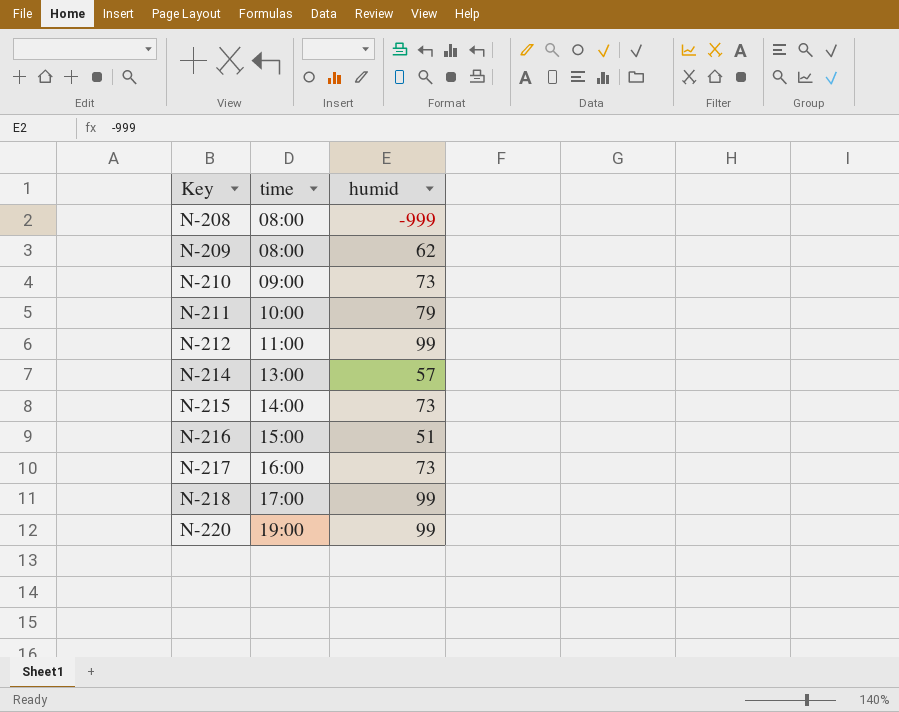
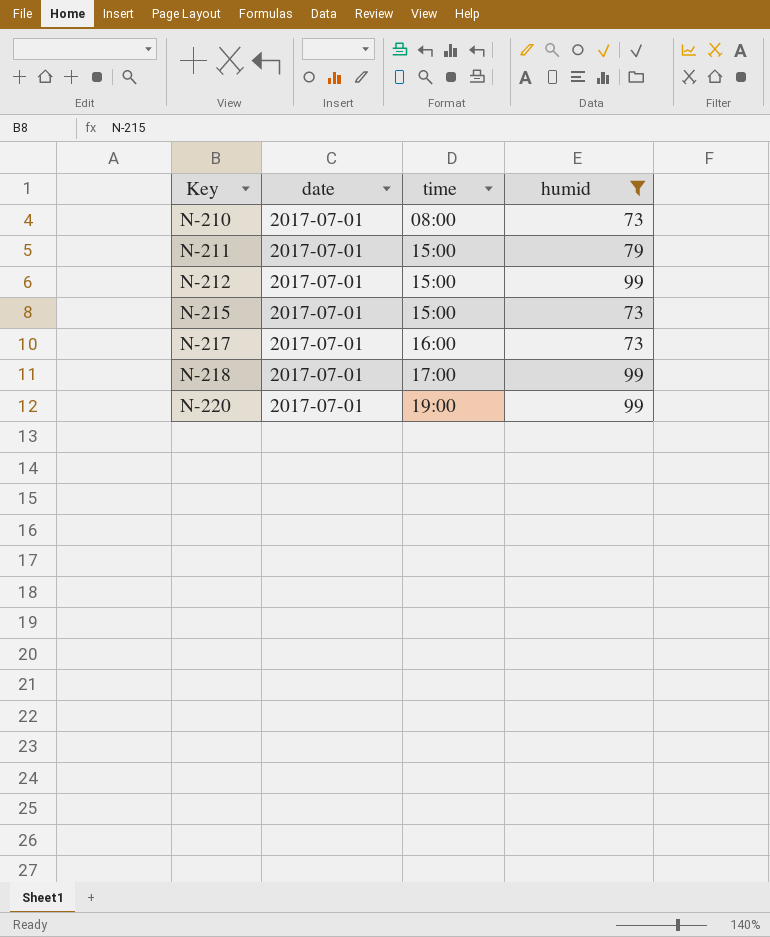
filter: none -> humid >= 73
column date | position: none -> 2
N-210 | time: 09:00 -> 08:00
N-211 | time: 10:00 -> 15:00
N-212 | time: 11:00 -> 15:00
N-215 | time: 14:00 -> 15:00

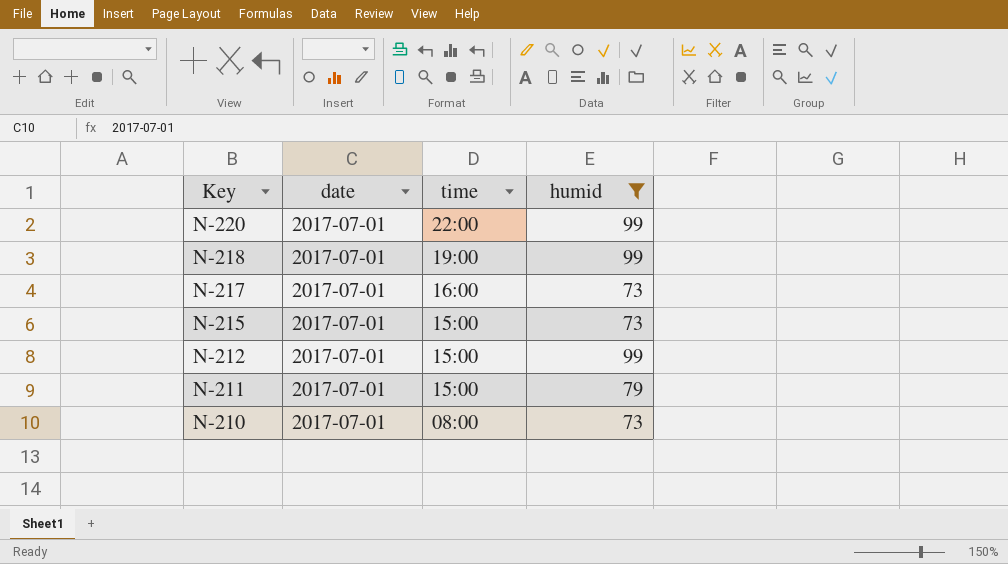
row order: Key ascending -> Key descending
N-220 | time: 19:00 -> 22:00
N-218 | time: 17:00 -> 19:00

